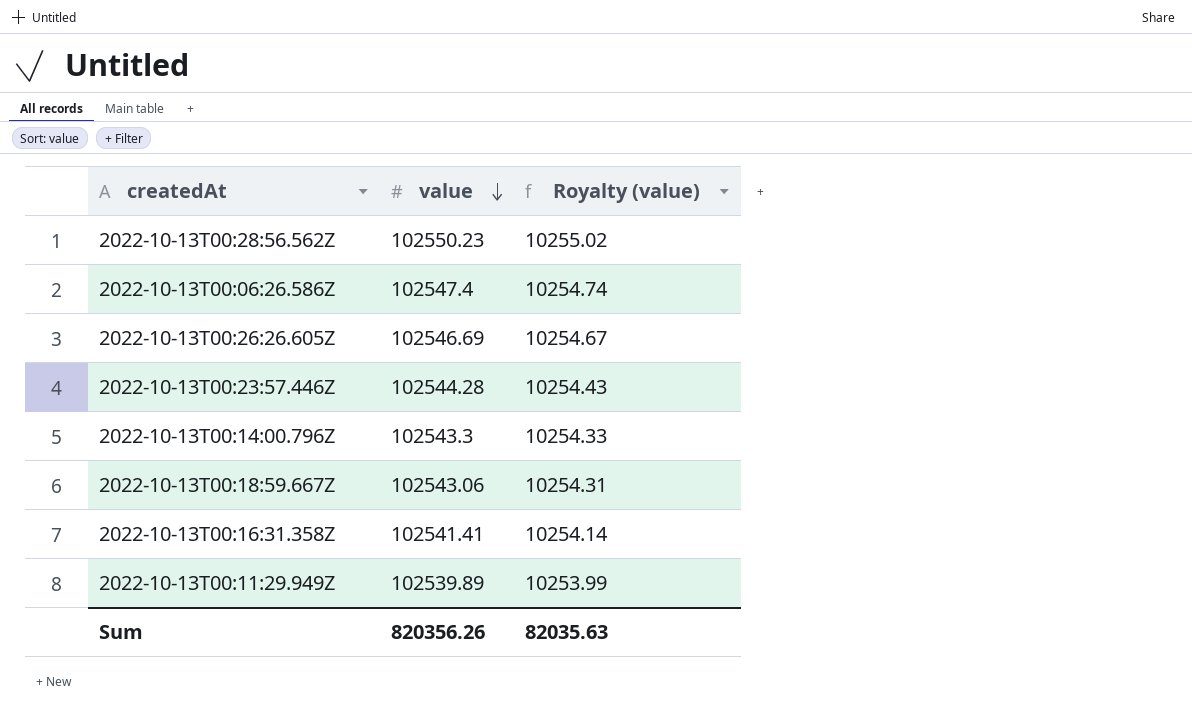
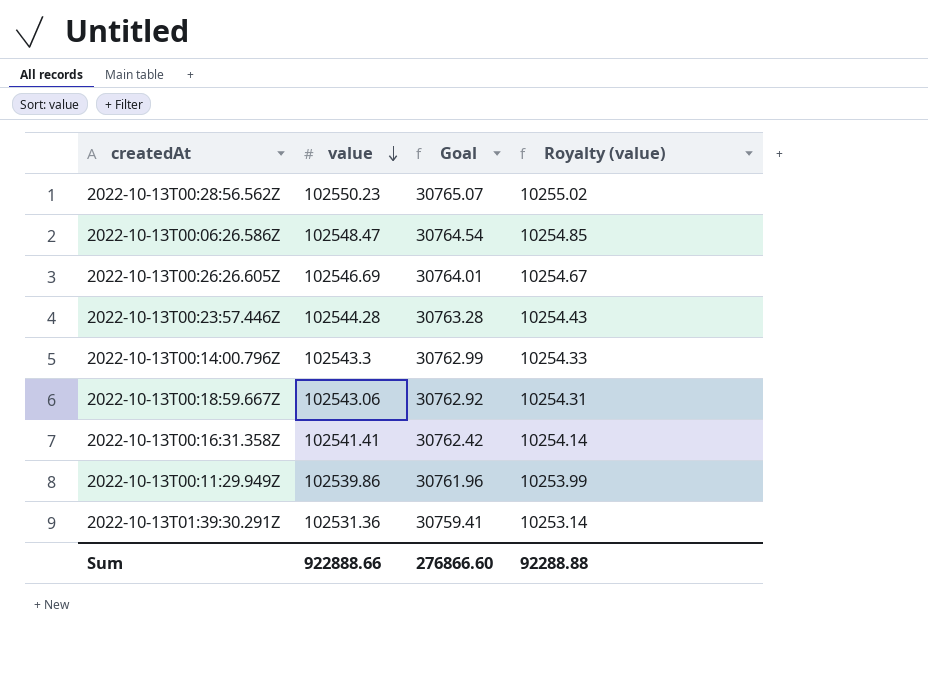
column Goal | formula: none -> [value] * 0.3
2022-10-13T00:06:26.586Z | value: 102547.4 -> 102548.47
2022-10-13T00:06:26.586Z | Royalty (value): 10254.74 -> 10254.85
2022-10-13T00:11:29.949Z | value: 102539.89 -> 102539.86
row 2022-10-13T01:39:30.291Z: none -> 102531.36 | 30759.41 | 10253.14
Sum | value: 820356.26 -> 922888.66
Sum | Royalty (value): 82035.63 -> 92288.88

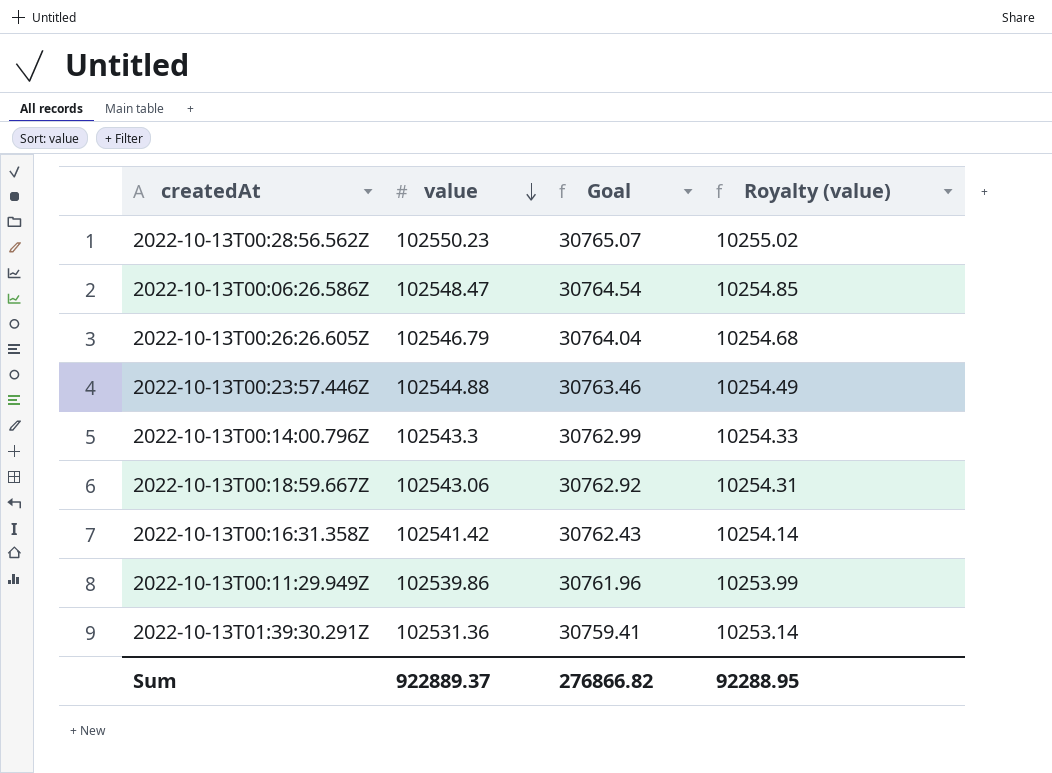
2022-10-13T00:26:26.605Z | value: 102546.69 -> 102546.79
2022-10-13T00:26:26.605Z | Goal: 30764.01 -> 30764.04
2022-10-13T00:26:26.605Z | Royalty (value): 10254.67 -> 10254.68
2022-10-13T00:23:57.446Z | value: 102544.28 -> 102544.88
2022-10-13T00:23:57.446Z | Goal: 30763.28 -> 30763.46
2022-10-13T00:23:57.446Z | Royalty (value): 10254.43 -> 10254.49
2022-10-13T00:16:31.358Z | value: 102541.41 -> 102541.42
2022-10-13T00:16:31.358Z | Goal: 30762.42 -> 30762.43
Sum | value: 922888.66 -> 922889.37
Sum | Goal: 276866.60 -> 276866.82
Sum | Royalty (value): 92288.88 -> 92288.95

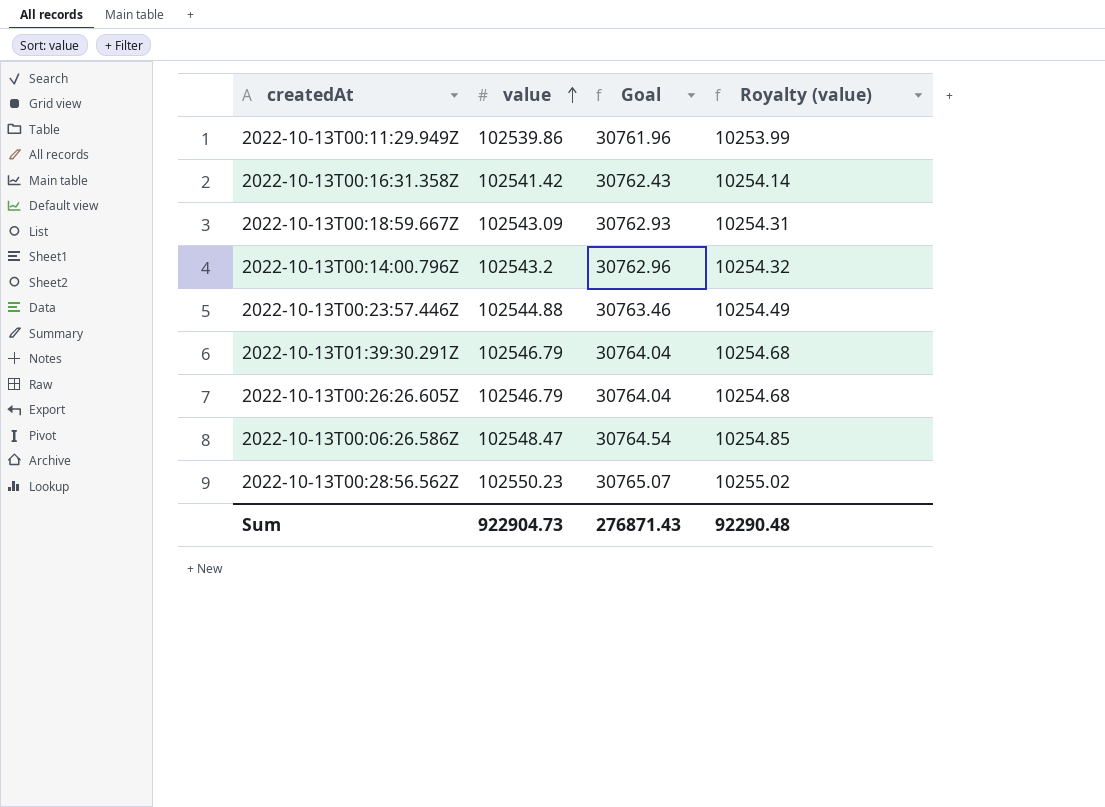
row order: value descending -> value ascending
2022-10-13T00:18:59.667Z | value: 102543.06 -> 102543.09
2022-10-13T00:18:59.667Z | Goal: 30762.92 -> 30762.93
2022-10-13T00:14:00.796Z | value: 102543.3 -> 102543.2
2022-10-13T00:14:00.796Z | Goal: 30762.99 -> 30762.96
2022-10-13T00:14:00.796Z | Royalty (value): 10254.33 -> 10254.32
2022-10-13T01:39:30.291Z | value: 102531.36 -> 102546.79
2022-10-13T01:39:30.291Z | Goal: 30759.41 -> 30764.04
2022-10-13T01:39:30.291Z | Royalty (value): 10253.14 -> 10254.68
Sum | value: 922889.37 -> 922904.73
Sum | Goal: 276866.82 -> 276871.43
Sum | Royalty (value): 92288.95 -> 92290.48

